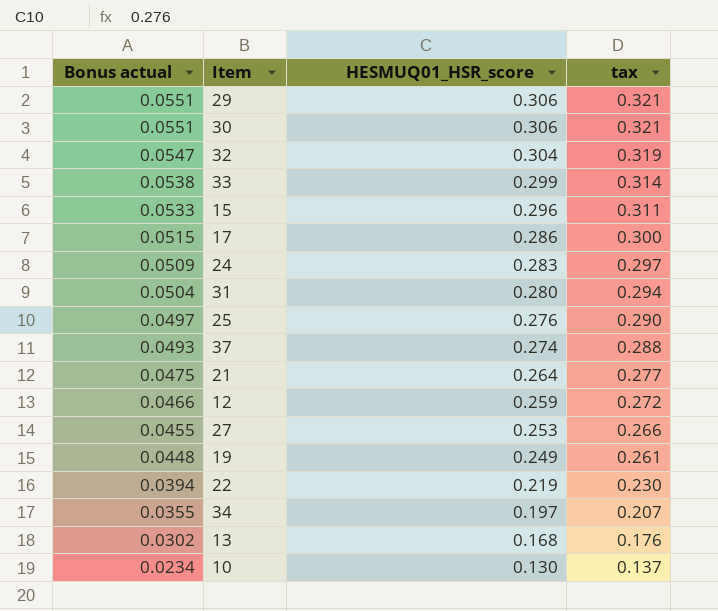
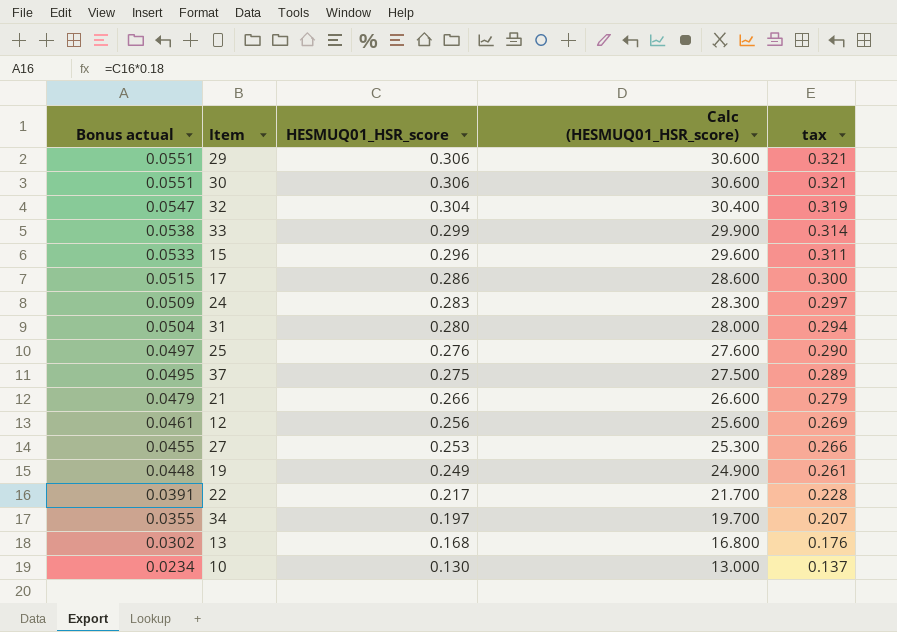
column Calc (HESMUQ01_HSR_score) | formula: none -> [HESMUQ01_HSR_score] * 100
37 | Bonus actual: 0.0493 -> 0.0495
37 | HESMUQ01_HSR_score: 0.274 -> 0.275
37 | tax: 0.288 -> 0.289
21 | Bonus actual: 0.0475 -> 0.0479
21 | HESMUQ01_HSR_score: 0.264 -> 0.266
21 | tax: 0.277 -> 0.279
12 | Bonus actual: 0.0466 -> 0.0461
12 | HESMUQ01_HSR_score: 0.259 -> 0.256
12 | tax: 0.272 -> 0.269
22 | Bonus actual: 0.0394 -> 0.0391
22 | HESMUQ01_HSR_score: 0.219 -> 0.217
22 | tax: 0.230 -> 0.228

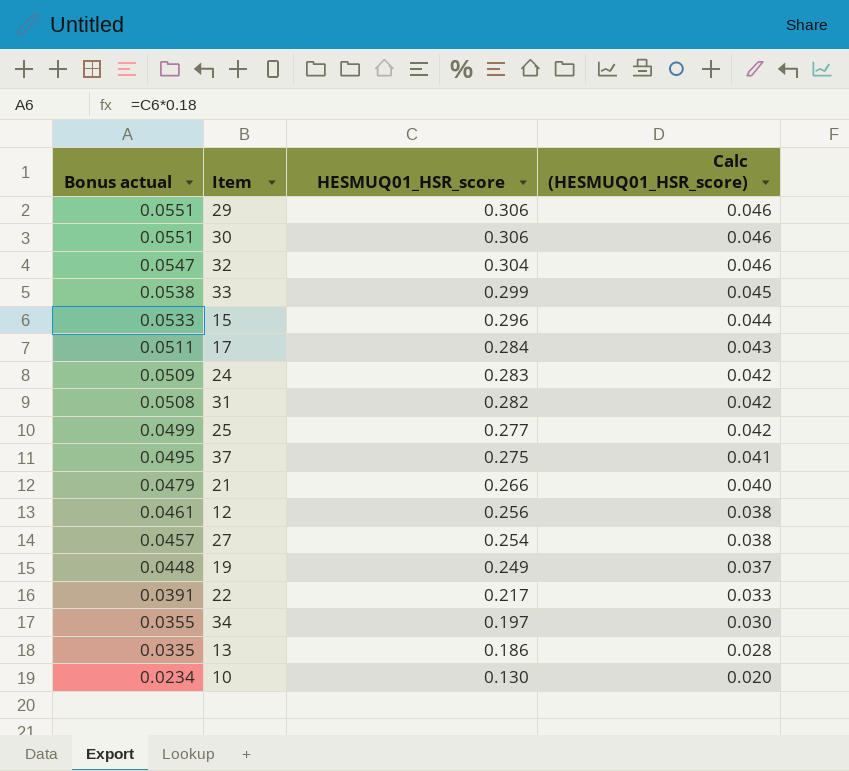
column tax | formula: [HESMUQ01_HSR_score] * 1.05 -> none
column Calc (HESMUQ01_HSR_score) | formula: [HESMUQ01_HSR_score] * 100 -> [HESMUQ01_HSR_score] * 0.15
17 | Bonus actual: 0.0515 -> 0.0511
17 | HESMUQ01_HSR_score: 0.286 -> 0.284
31 | Bonus actual: 0.0504 -> 0.0508
31 | HESMUQ01_HSR_score: 0.280 -> 0.282
25 | Bonus actual: 0.0497 -> 0.0499
25 | HESMUQ01_HSR_score: 0.276 -> 0.277
27 | Bonus actual: 0.0455 -> 0.0457
27 | HESMUQ01_HSR_score: 0.253 -> 0.254
13 | Bonus actual: 0.0302 -> 0.0335
13 | HESMUQ01_HSR_score: 0.168 -> 0.186

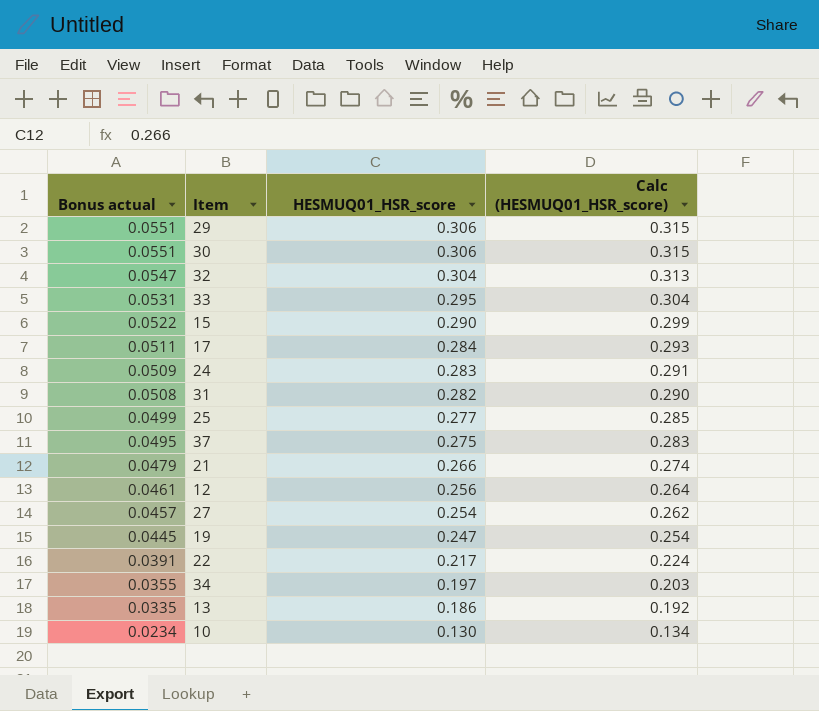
column Calc (HESMUQ01_HSR_score) | formula: [HESMUQ01_HSR_score] * 0.15 -> [HESMUQ01_HSR_score] * 1.03
33 | Bonus actual: 0.0538 -> 0.0531
33 | HESMUQ01_HSR_score: 0.299 -> 0.295
15 | Bonus actual: 0.0533 -> 0.0522
15 | HESMUQ01_HSR_score: 0.296 -> 0.290
19 | Bonus actual: 0.0448 -> 0.0445
19 | HESMUQ01_HSR_score: 0.249 -> 0.247

